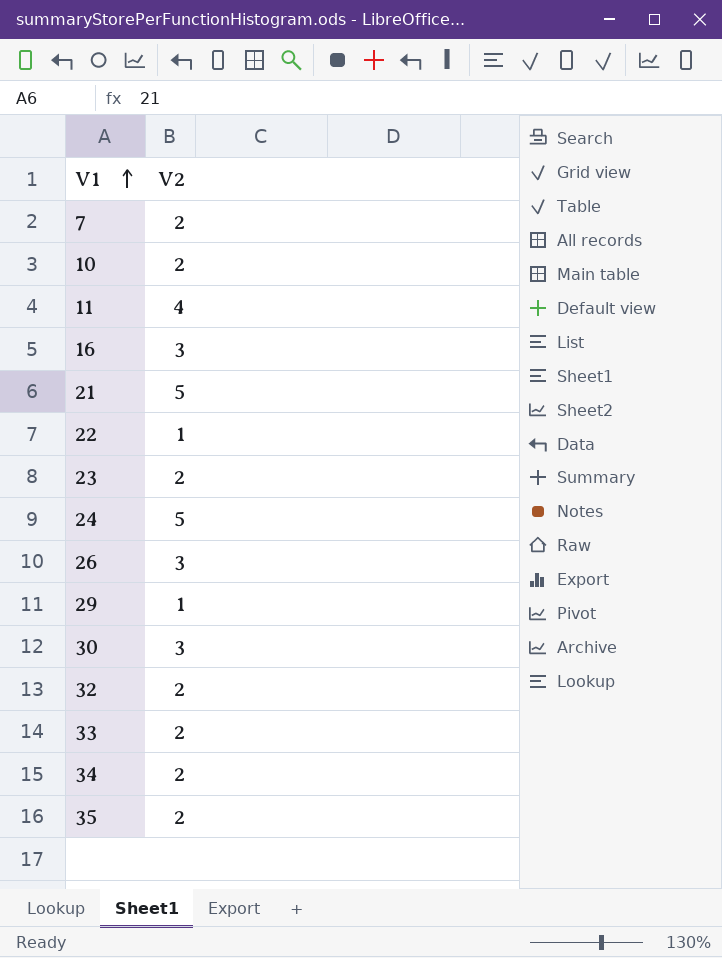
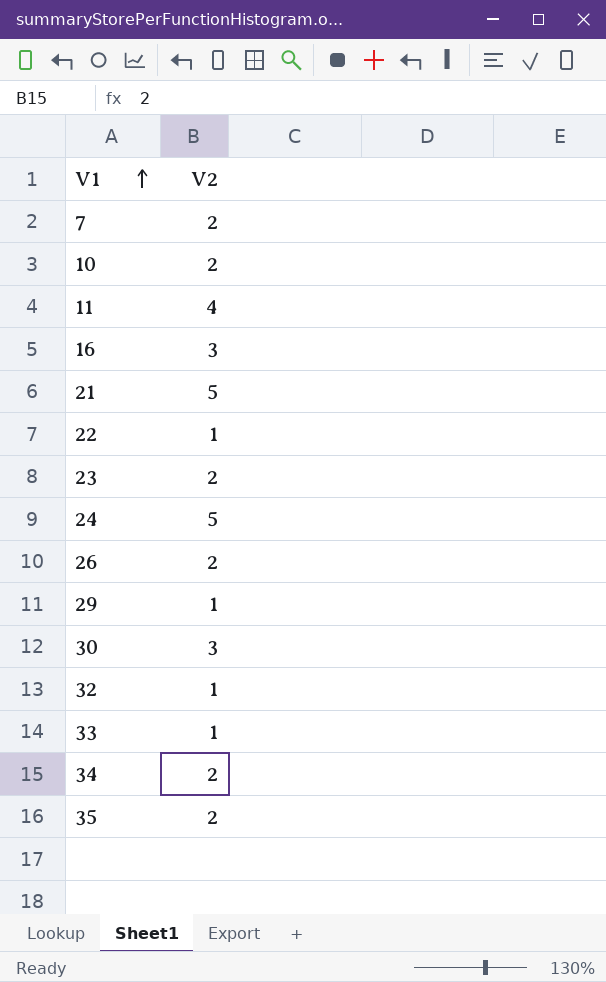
26 | V2: 3 -> 2
32 | V2: 2 -> 1
33 | V2: 2 -> 1

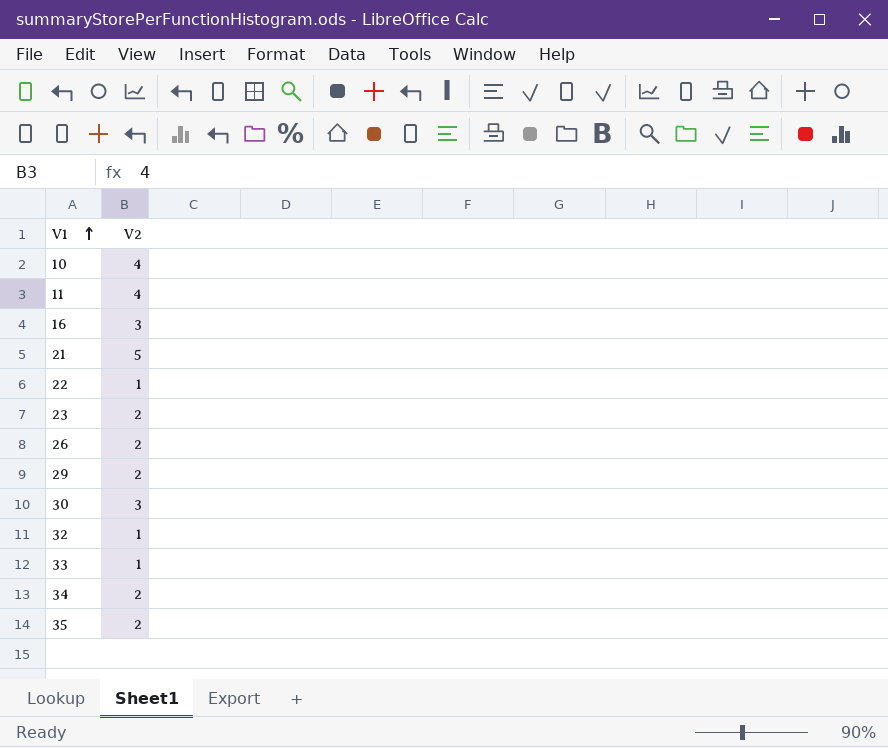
row 7: 2 -> none
row 24: 5 -> none
10 | V2: 2 -> 4
29 | V2: 1 -> 2

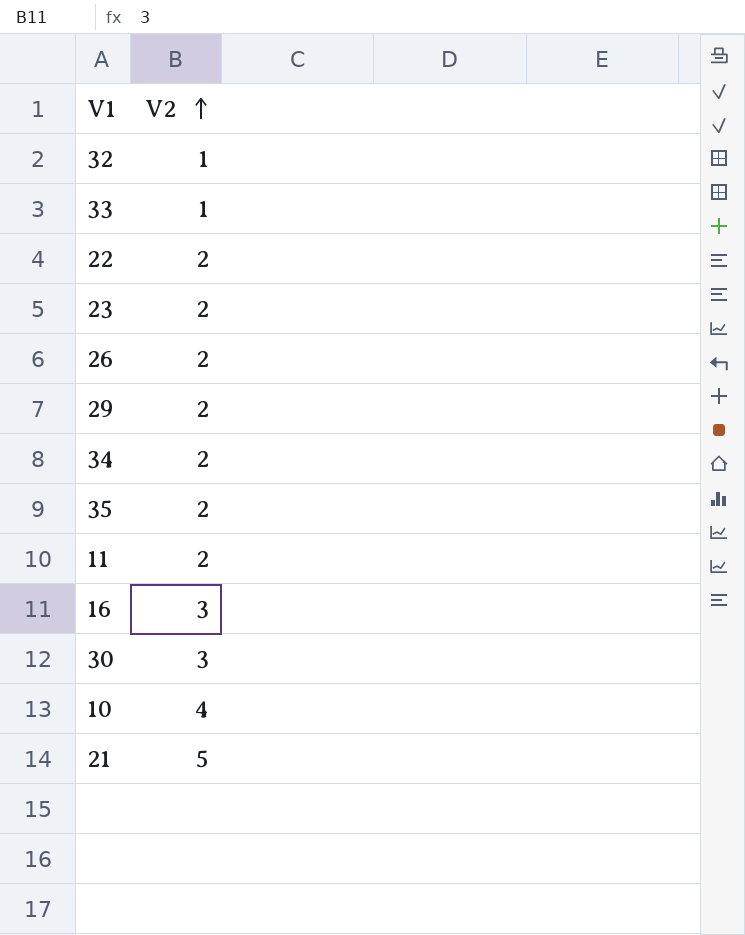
row order: V1 ascending -> V2 ascending
22 | V2: 1 -> 2
11 | V2: 4 -> 2

